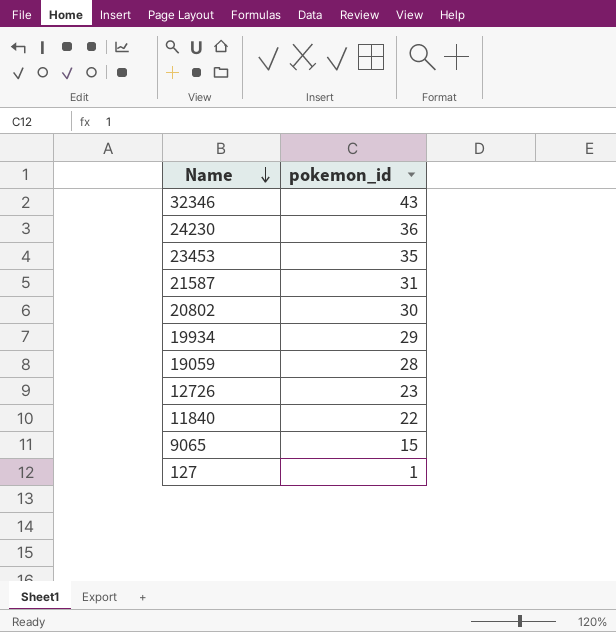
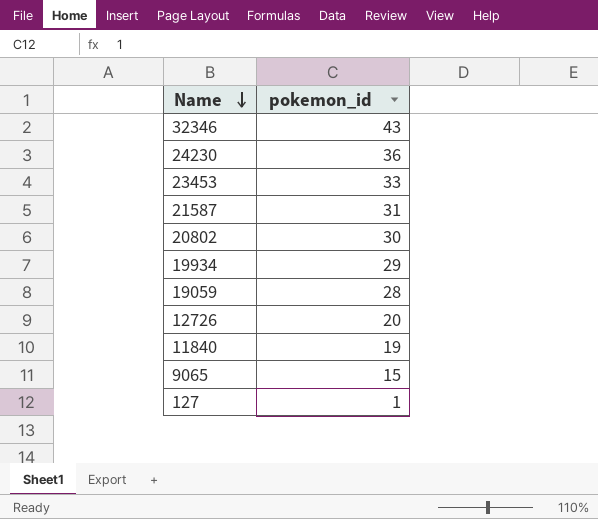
23453 | pokemon_id: 35 -> 33
12726 | pokemon_id: 23 -> 20
11840 | pokemon_id: 22 -> 19

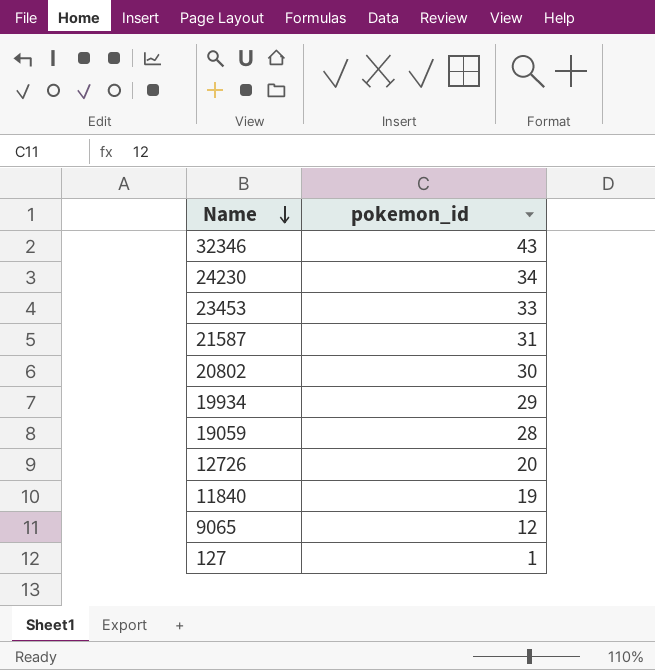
24230 | pokemon_id: 36 -> 34
9065 | pokemon_id: 15 -> 12

